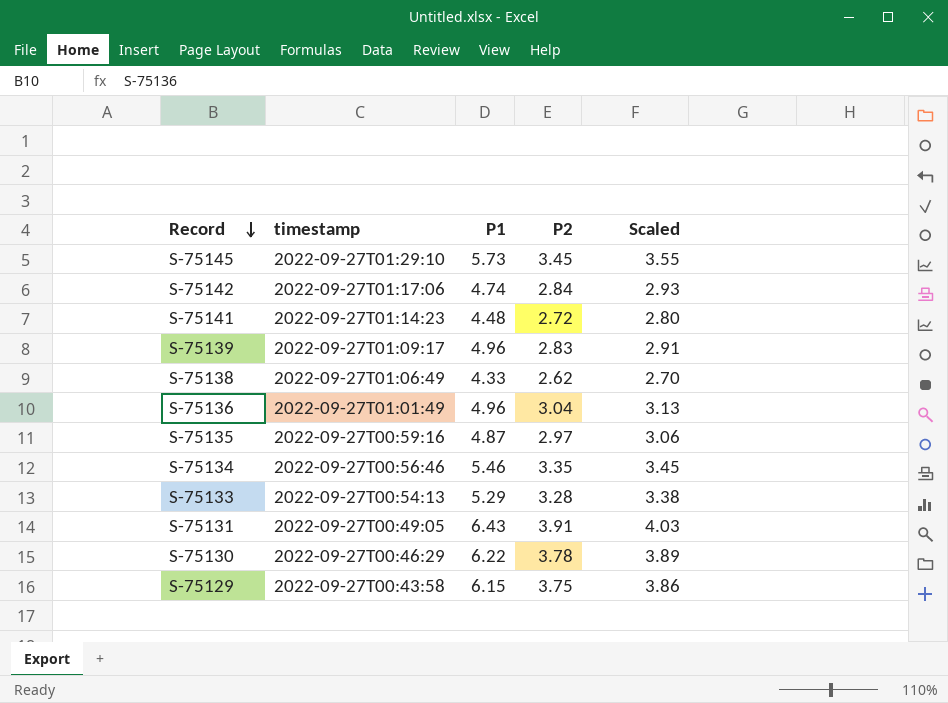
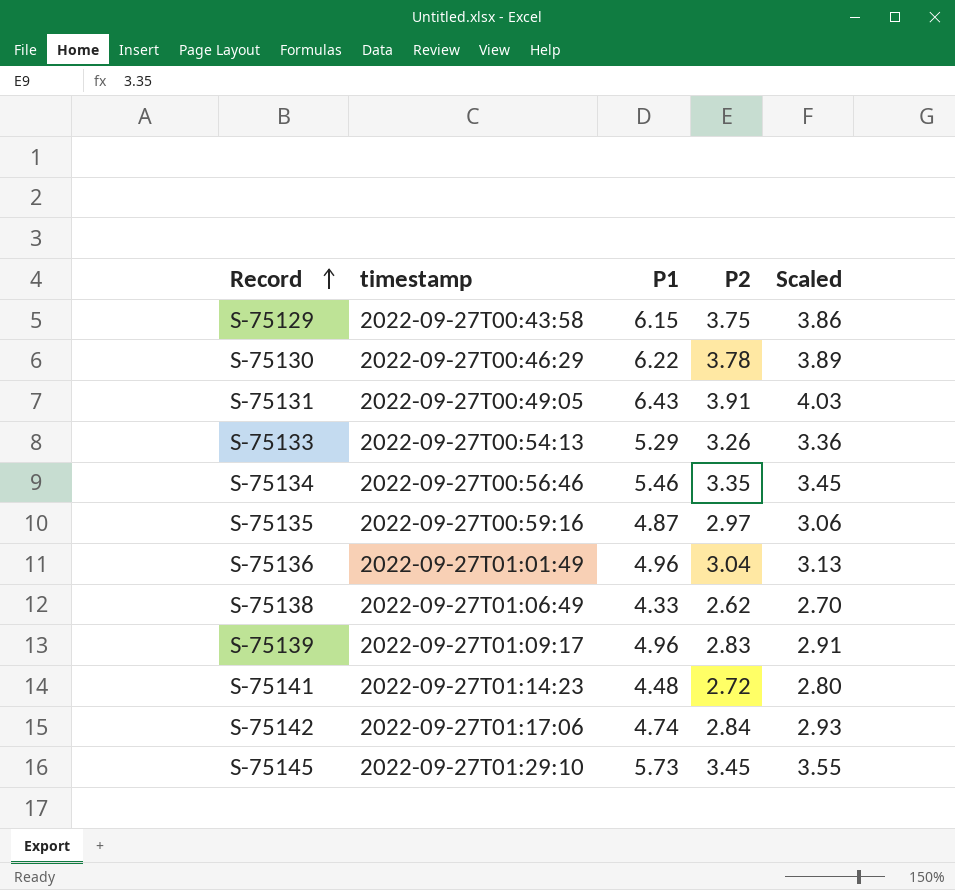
row order: Record descending -> Record ascending
S-75133 | P2: 3.28 -> 3.26
S-75133 | Scaled: 3.38 -> 3.36

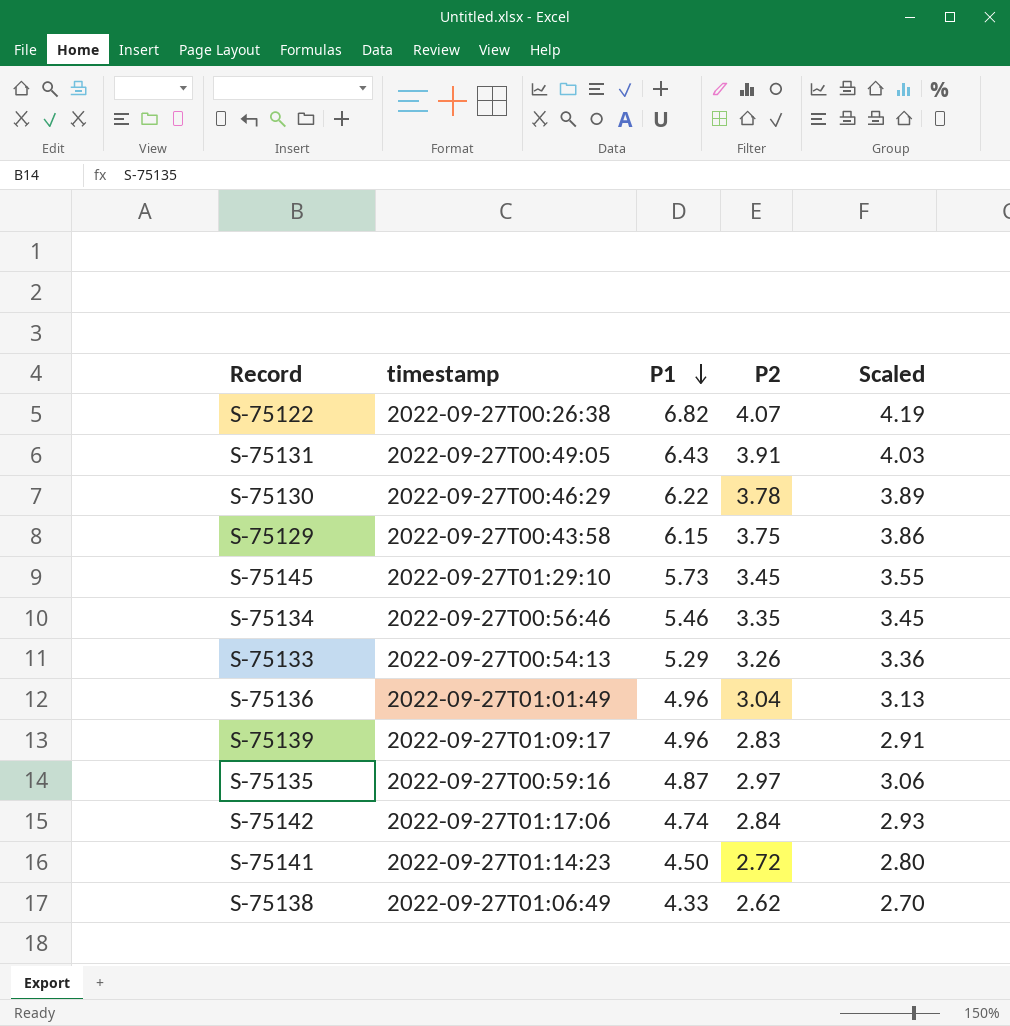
row order: Record ascending -> P1 descending
row S-75122: none -> 2022-09-27T00:26:38 | 6.82 | 4.07 | 4.19
S-75141 | P1: 4.48 -> 4.50

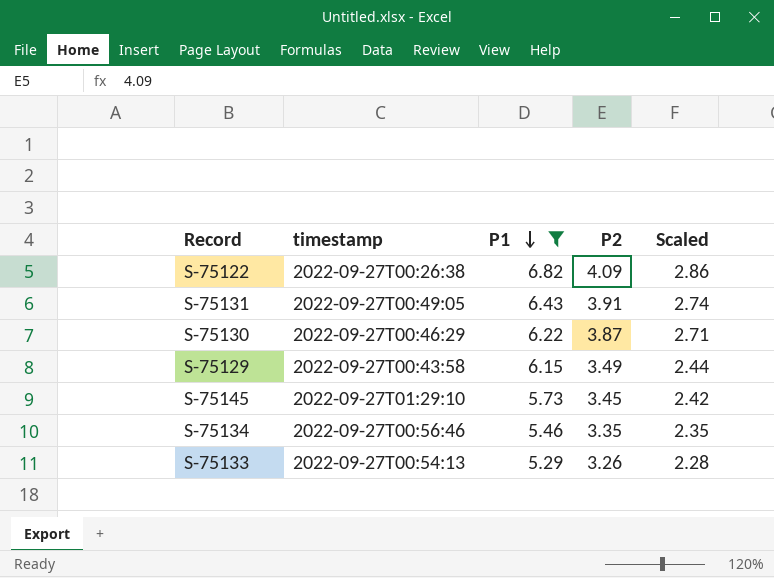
filter: none -> P1 >= 5.29
column Scaled | formula: [P2] * 1.03 -> [P2] * 0.7
S-75122 | P2: 4.07 -> 4.09
S-75130 | P2: 3.78 -> 3.87
S-75129 | P2: 3.75 -> 3.49

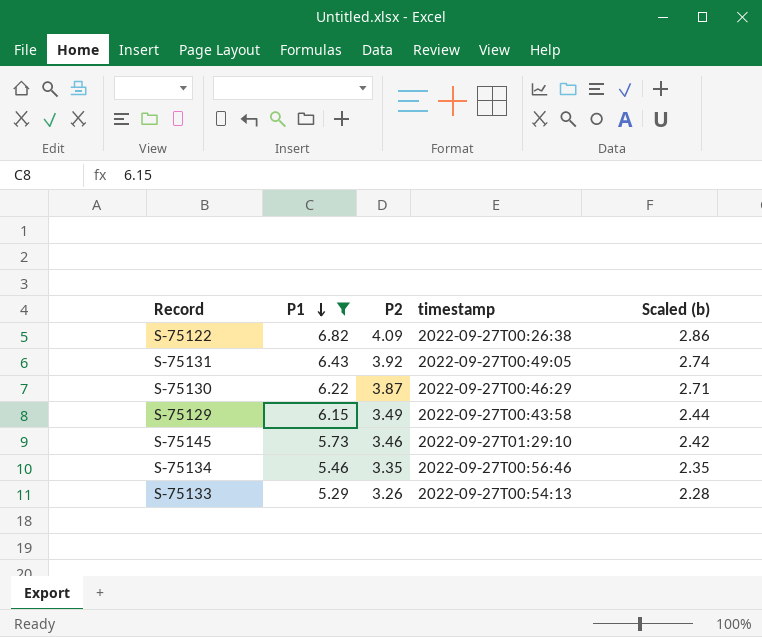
column timestamp | position: 2 -> 4
column name: Scaled -> Scaled (b)
S-75131 | P2: 3.91 -> 3.92
S-75145 | P2: 3.45 -> 3.46

